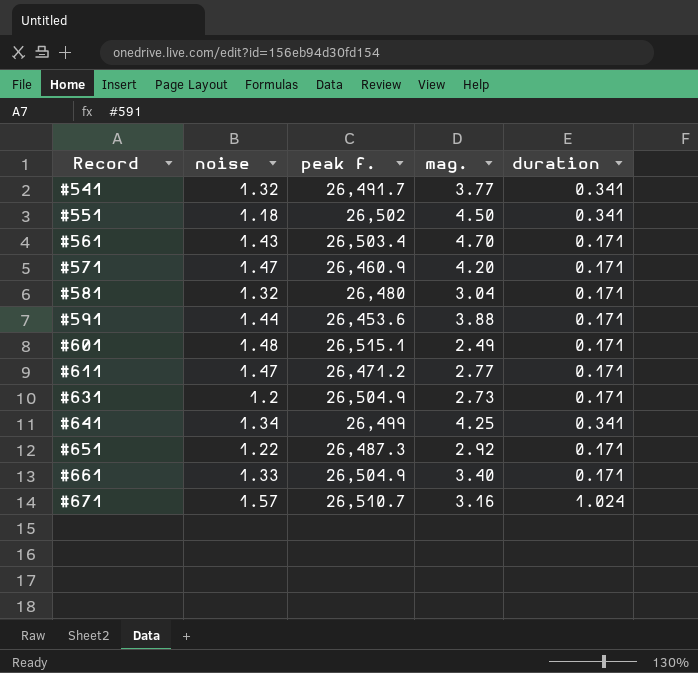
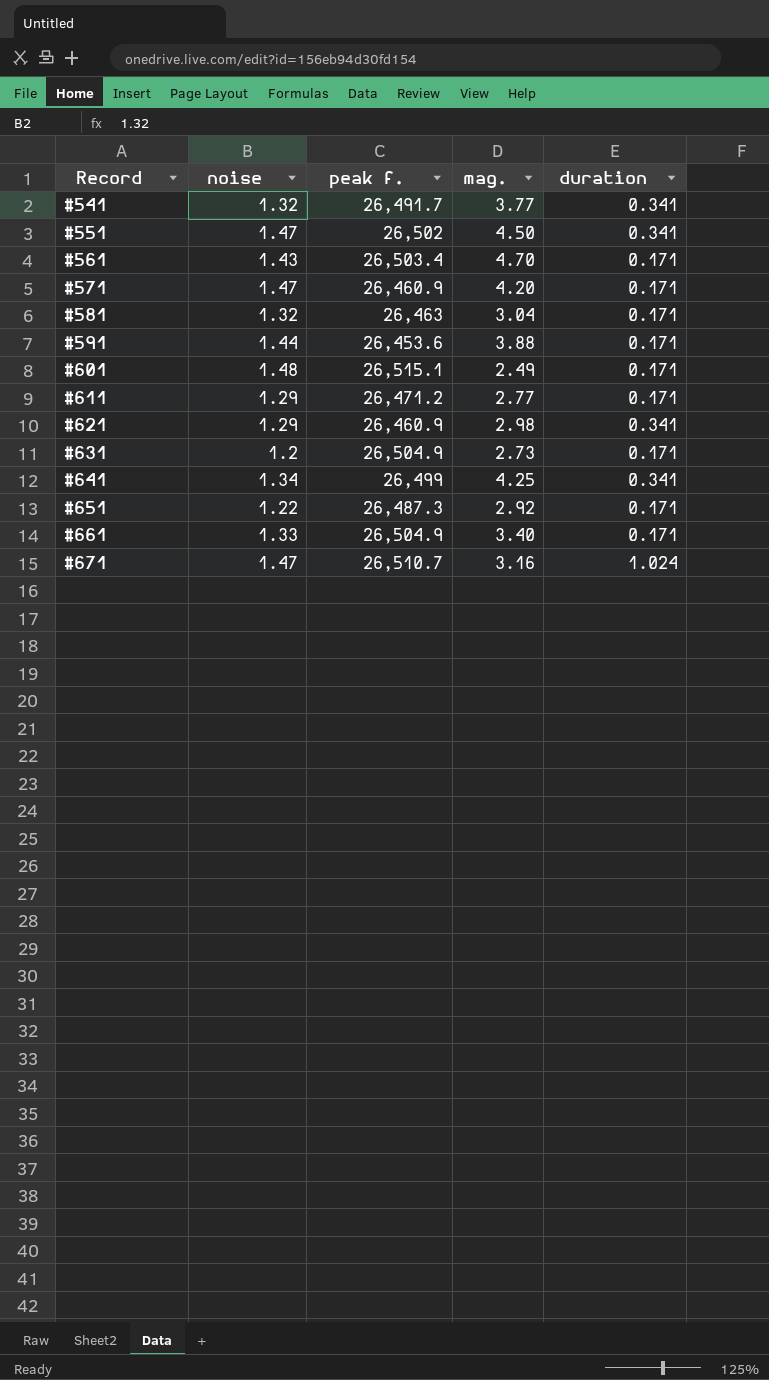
#551 | noise: 1.18 -> 1.47
#581 | peak f.: 26,480 -> 26,463
#611 | noise: 1.47 -> 1.29
row #621: none -> 1.29 | 26,460.9 | 2.98 | 0.341
#671 | noise: 1.57 -> 1.47

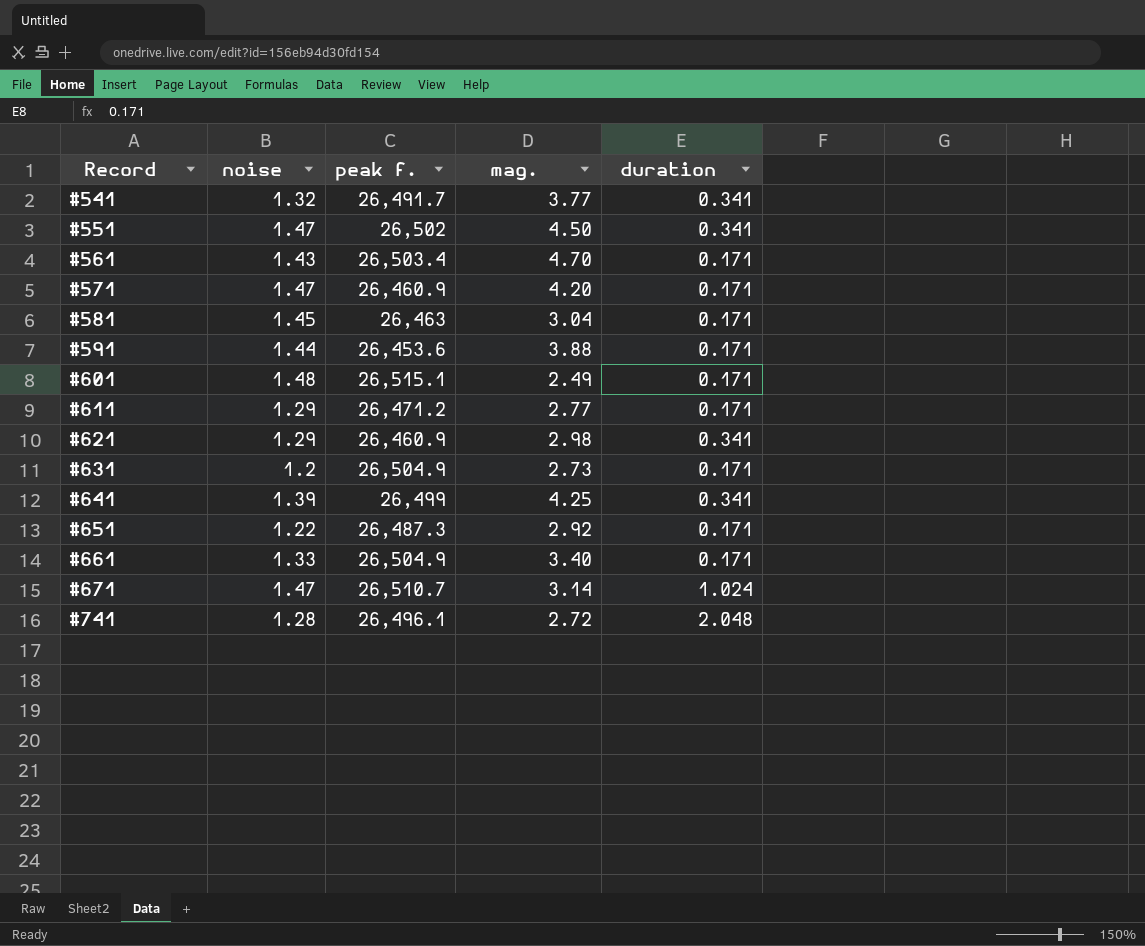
#581 | noise: 1.32 -> 1.45
#641 | noise: 1.34 -> 1.39
#671 | mag.: 3.16 -> 3.14
row #741: none -> 1.28 | 26,496.1 | 2.72 | 2.048

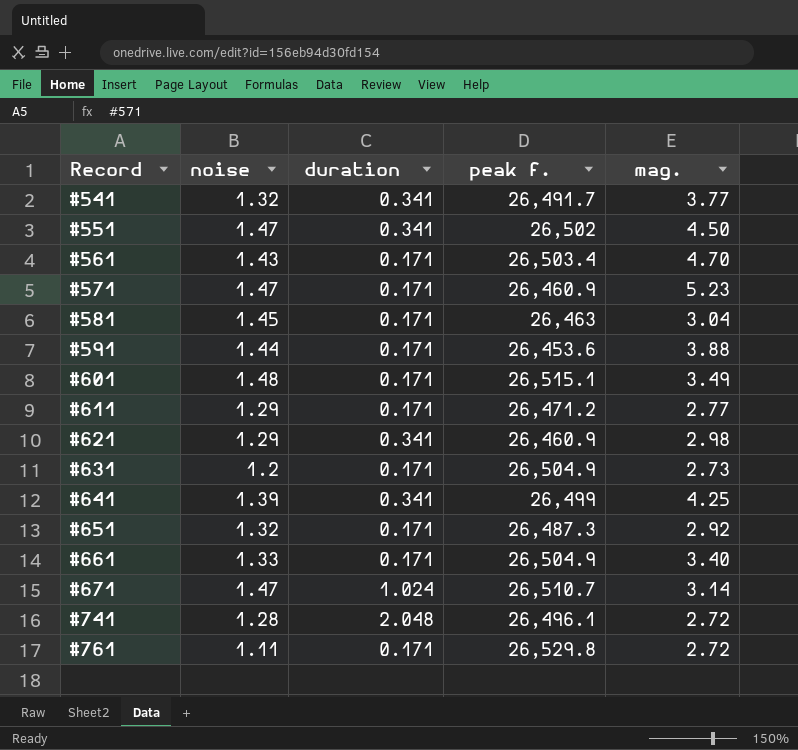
column duration | position: 5 -> 3
#571 | mag.: 4.20 -> 5.23
#601 | mag.: 2.49 -> 3.49
#651 | noise: 1.22 -> 1.32
row #761: none -> 1.11 | 0.171 | 26,529.8 | 2.72

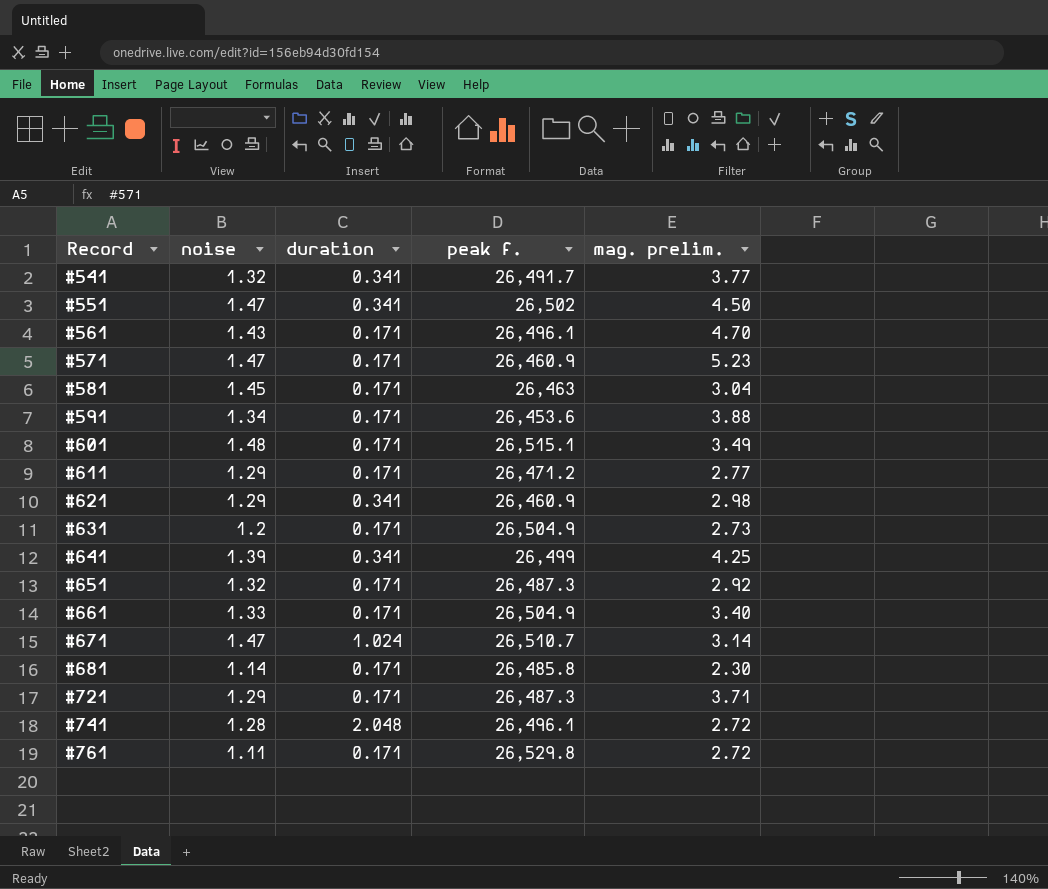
column name: mag. -> mag. prelim.
#561 | peak f.: 26,503.4 -> 26,496.1
#591 | noise: 1.44 -> 1.34
row #681: none -> 1.14 | 0.171 | 26,485.8 | 2.30
row #721: none -> 1.29 | 0.171 | 26,487.3 | 3.71

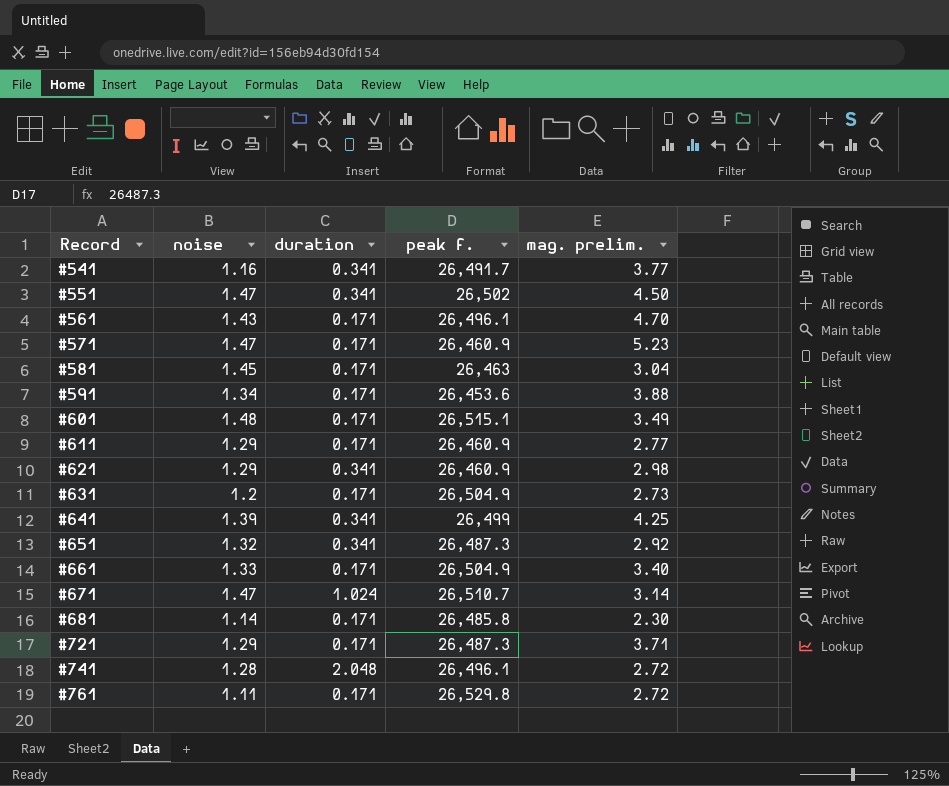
#541 | noise: 1.32 -> 1.16
#611 | peak f.: 26,471.2 -> 26,460.9
#651 | duration: 0.171 -> 0.341

